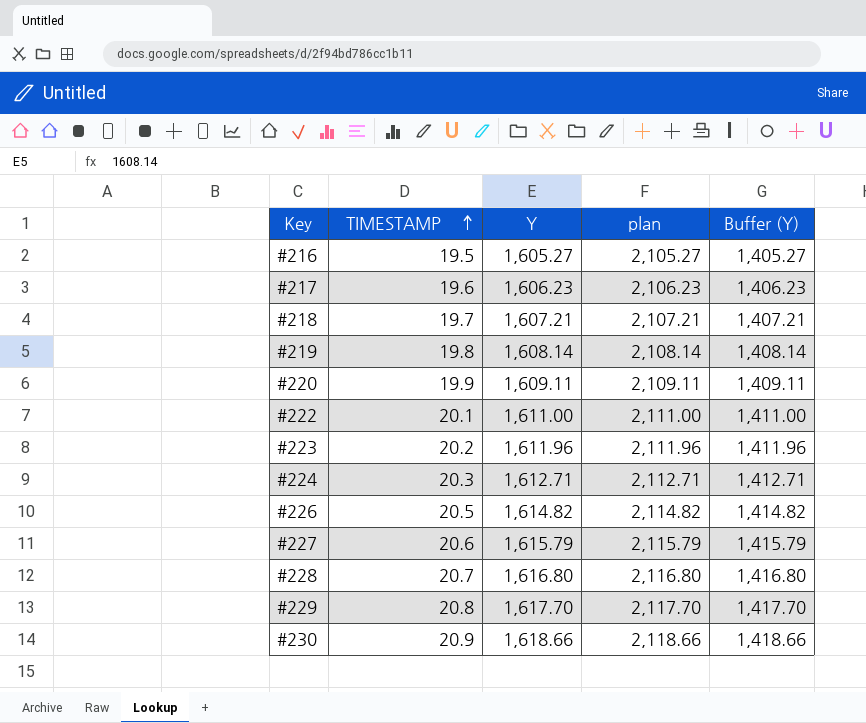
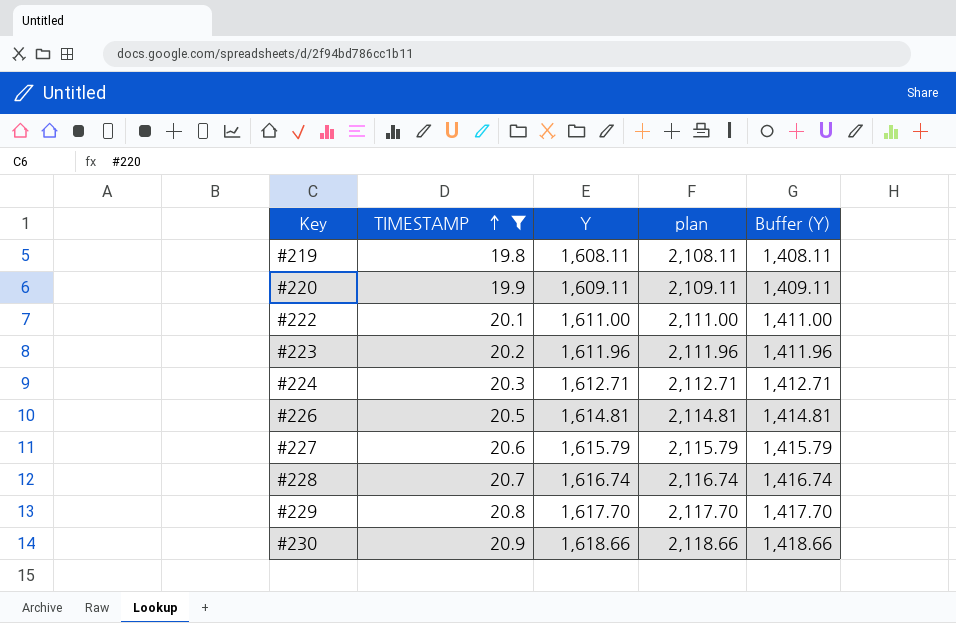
filter: none -> TIMESTAMP >= 19.8
#219 | Y: 1,608.14 -> 1,608.11
#219 | plan: 2,108.14 -> 2,108.11
#219 | Buffer (Y): 1,408.14 -> 1,408.11
#226 | Y: 1,614.82 -> 1,614.81
#226 | plan: 2,114.82 -> 2,114.81
#226 | Buffer (Y): 1,414.82 -> 1,414.81
#228 | Y: 1,616.80 -> 1,616.74
#228 | plan: 2,116.80 -> 2,116.74
#228 | Buffer (Y): 1,416.80 -> 1,416.74

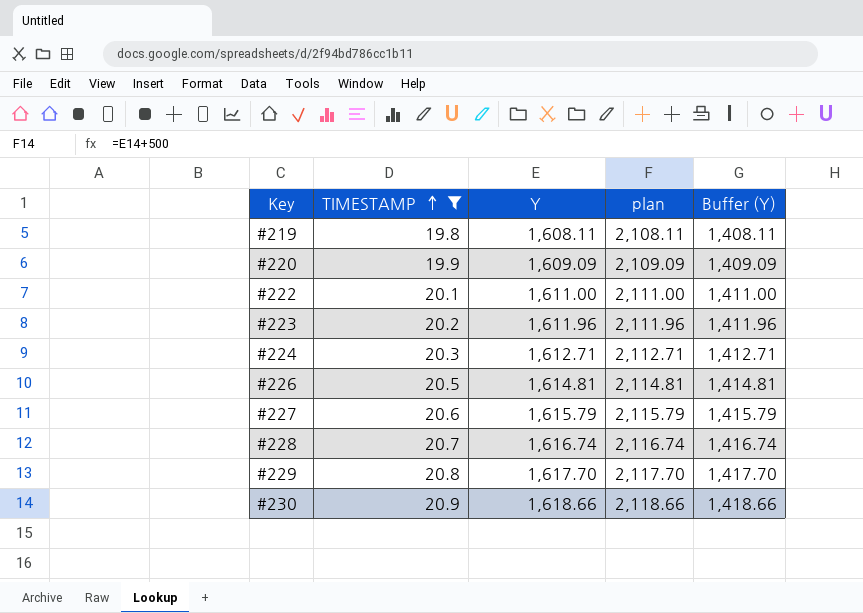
#220 | Y: 1,609.11 -> 1,609.09
#220 | plan: 2,109.11 -> 2,109.09
#220 | Buffer (Y): 1,409.11 -> 1,409.09

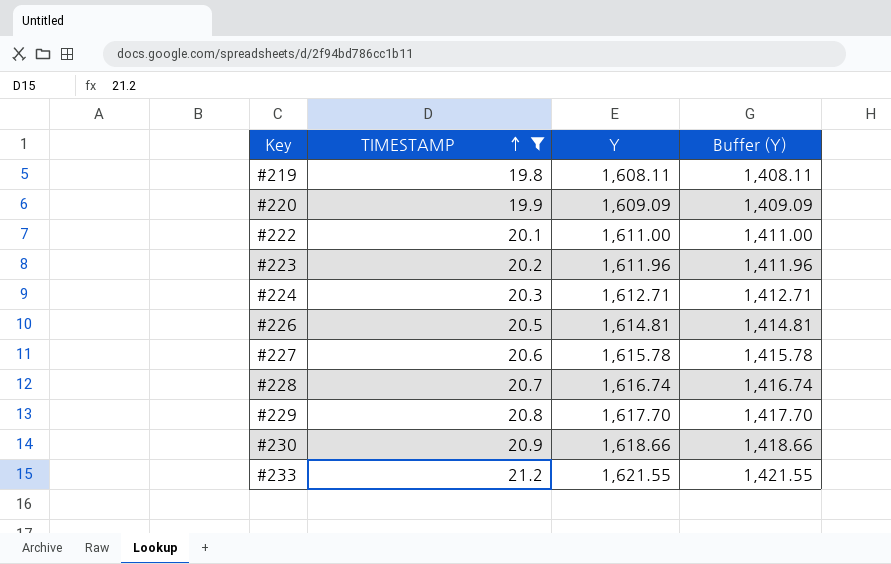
column plan | formula: [Y] + 500 -> none
#227 | Y: 1,615.79 -> 1,615.78
#227 | Buffer (Y): 1,415.79 -> 1,415.78
row #233: none -> 21.2 | 1,621.55 | 1,421.55

